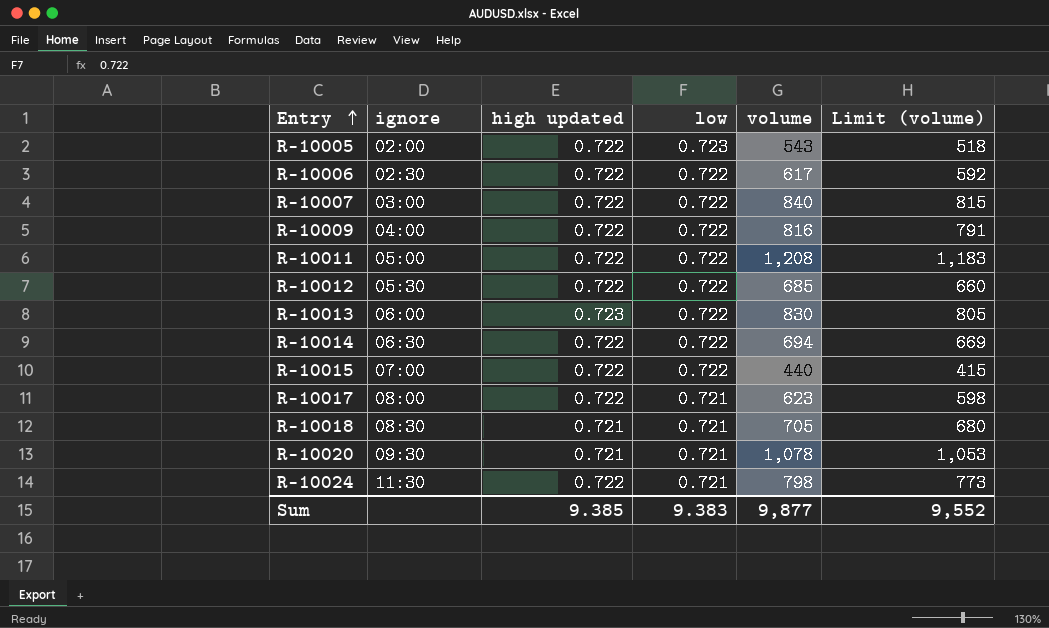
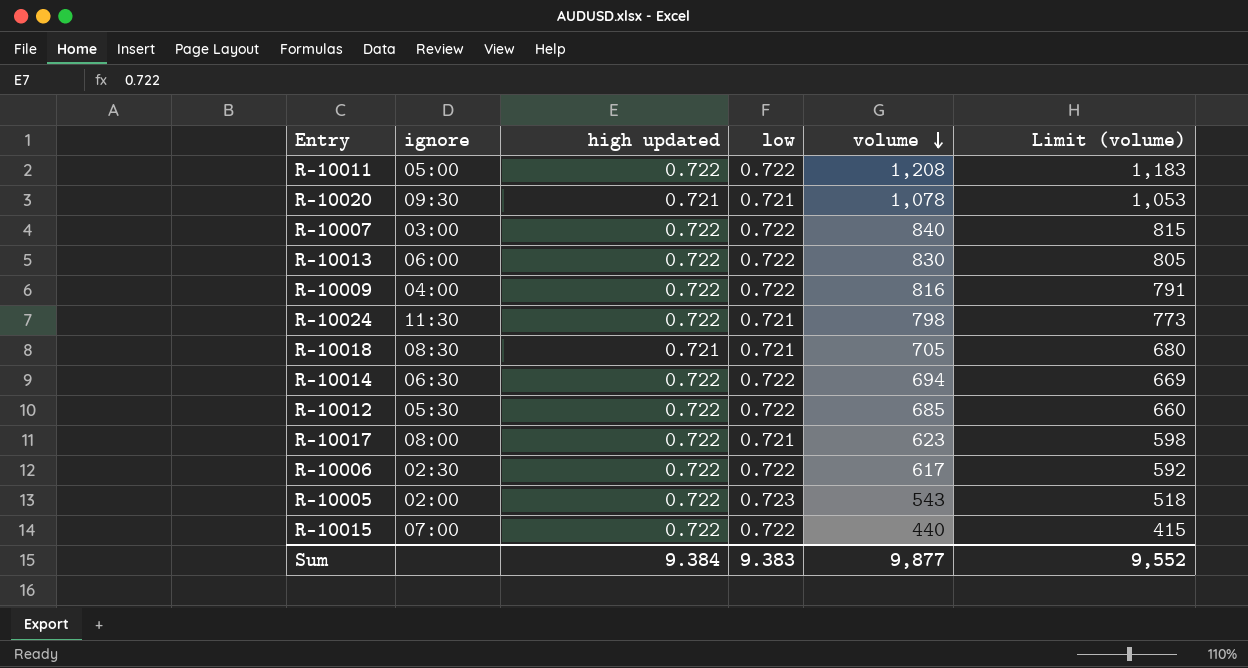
row order: Entry ascending -> volume descending
R-10013 | high updated: 0.723 -> 0.722
Sum | high updated: 9.385 -> 9.384

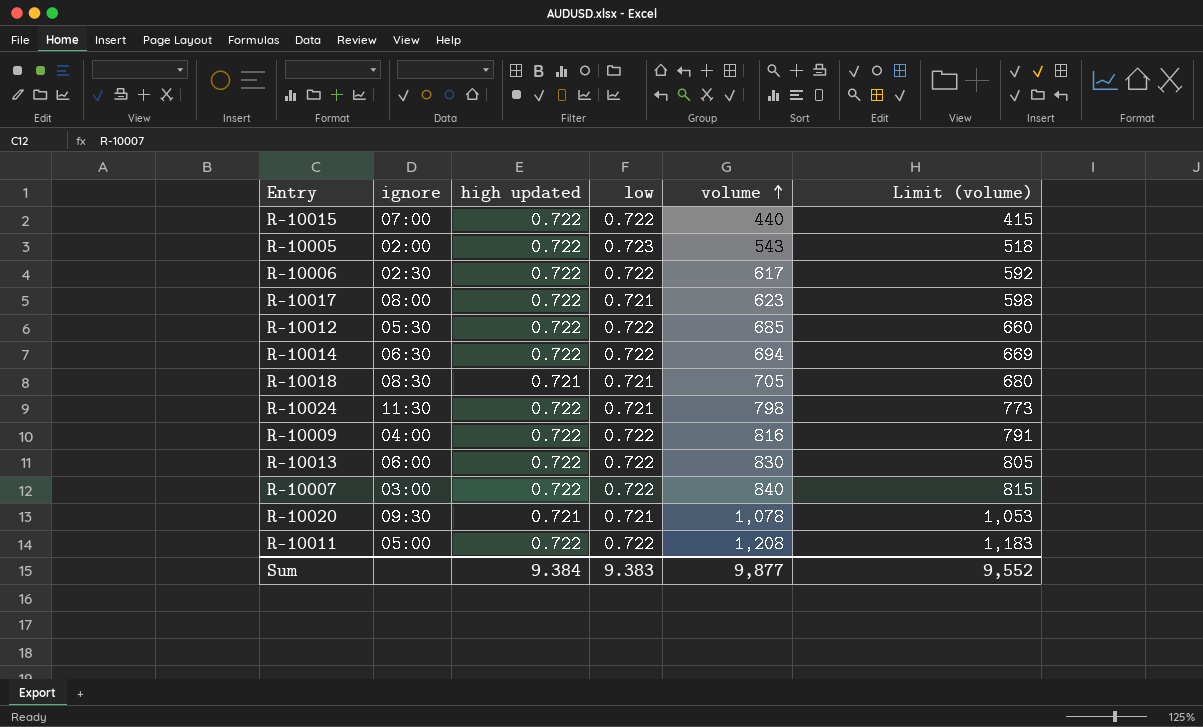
row order: volume descending -> volume ascending

